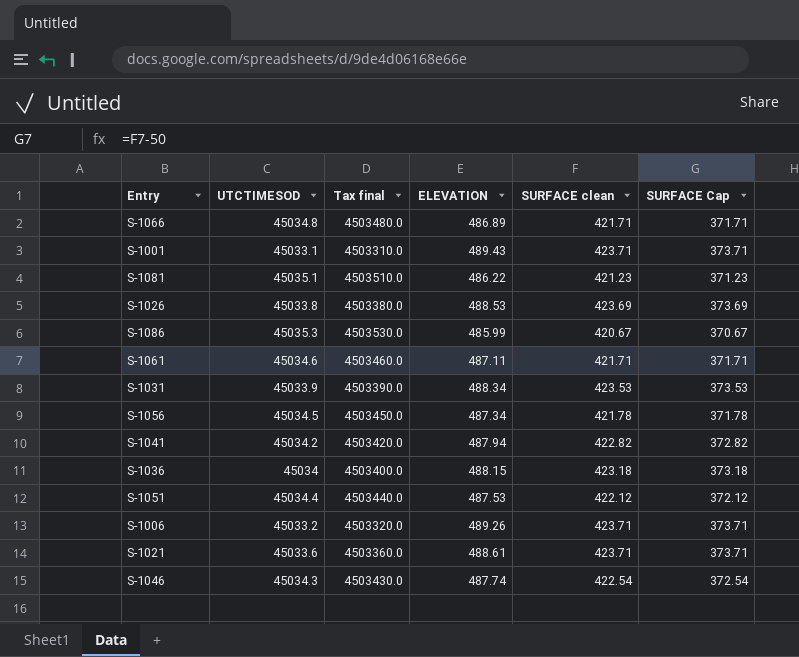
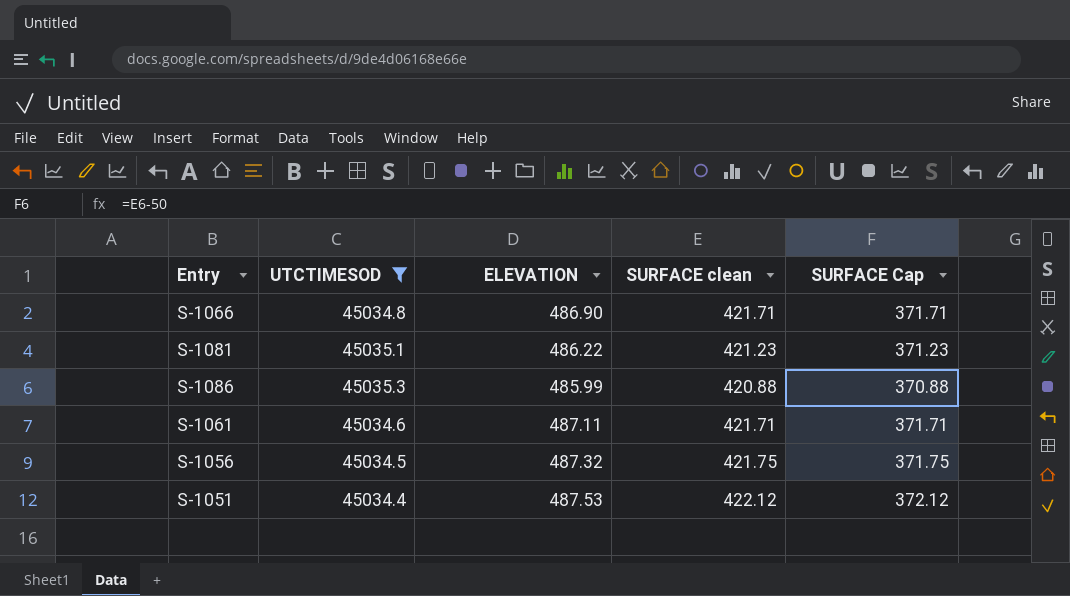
filter: none -> UTCTIMESOD >= 45034.4
column Tax final | formula: [UTCTIMESOD] * 100 -> none
S-1066 | ELEVATION: 486.89 -> 486.90
S-1086 | SURFACE clean: 420.67 -> 420.88
S-1086 | SURFACE Cap: 370.67 -> 370.88
S-1056 | ELEVATION: 487.34 -> 487.32
S-1056 | SURFACE clean: 421.78 -> 421.75
S-1056 | SURFACE Cap: 371.78 -> 371.75

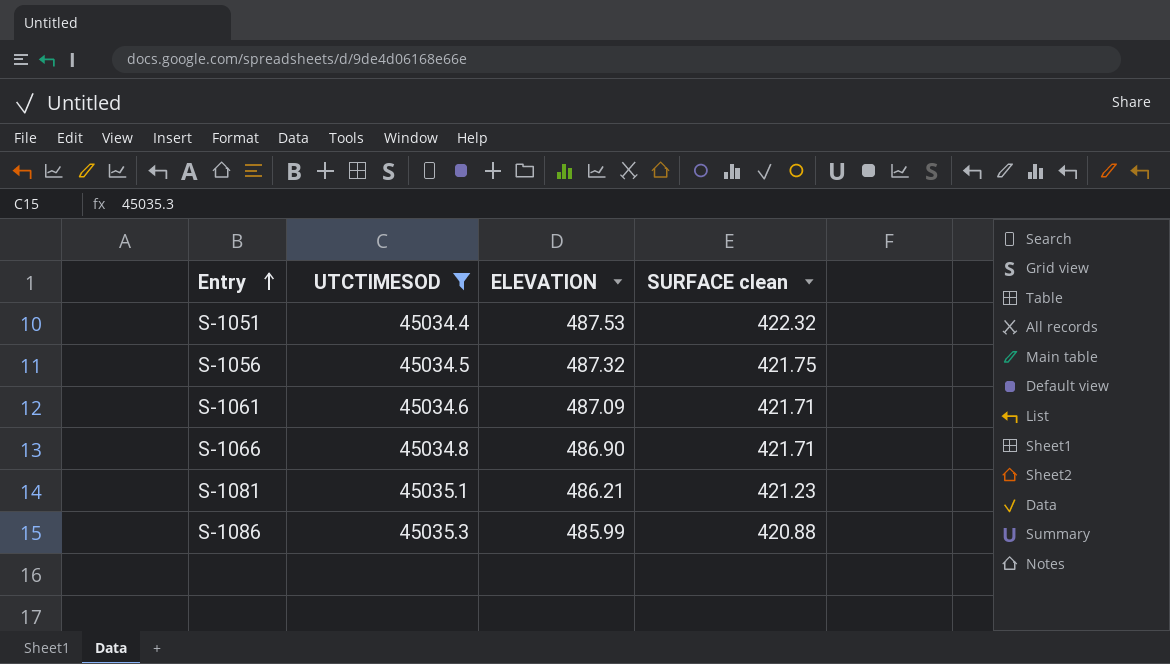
row order: none -> Entry ascending
column SURFACE Cap | formula: [SURFACE clean] - 50 -> none
S-1051 | SURFACE clean: 422.12 -> 422.32
S-1061 | ELEVATION: 487.11 -> 487.09
S-1081 | ELEVATION: 486.22 -> 486.21

